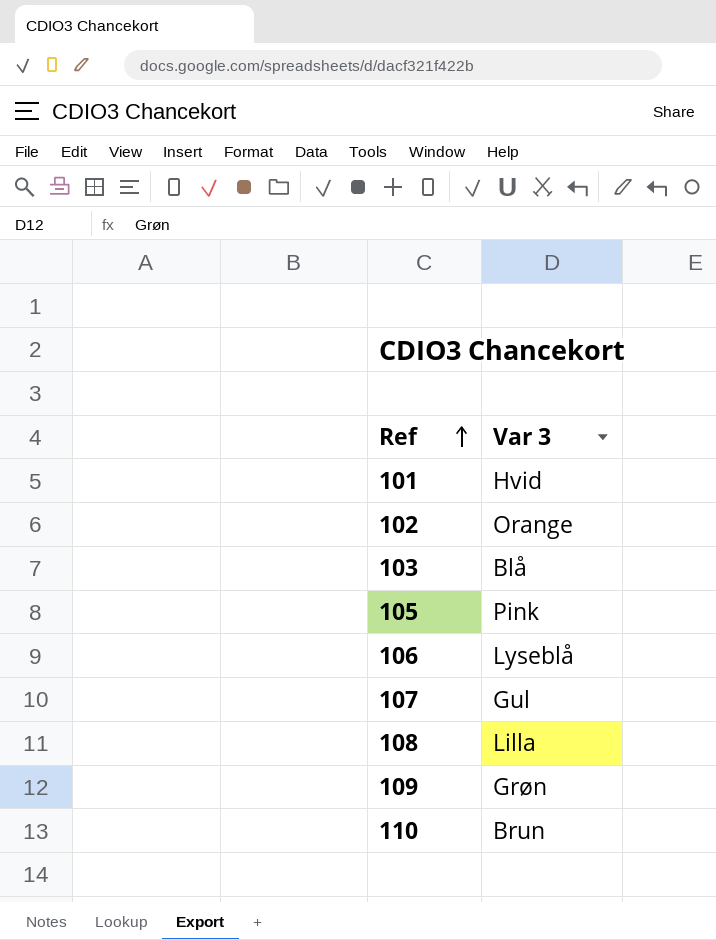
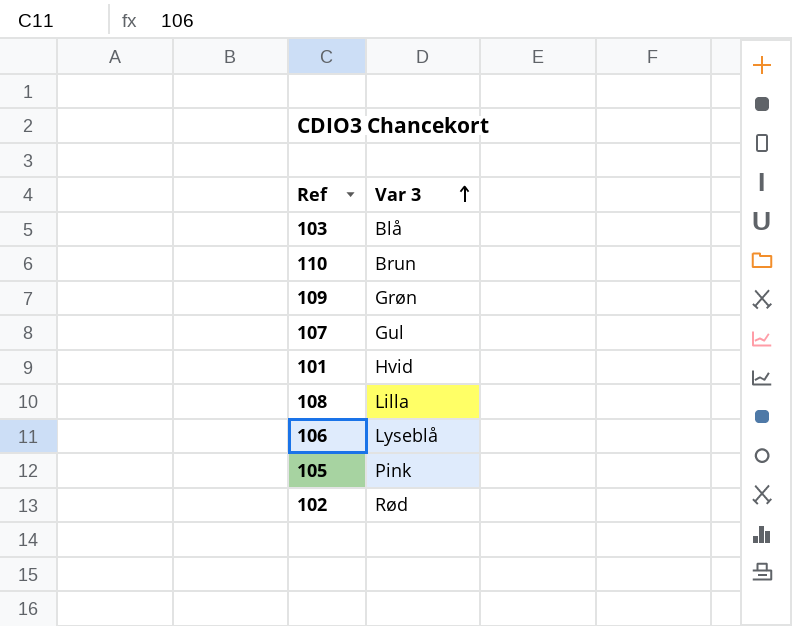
row order: Ref ascending -> Var 3 ascending
102 | Var 3: Orange -> Rød

